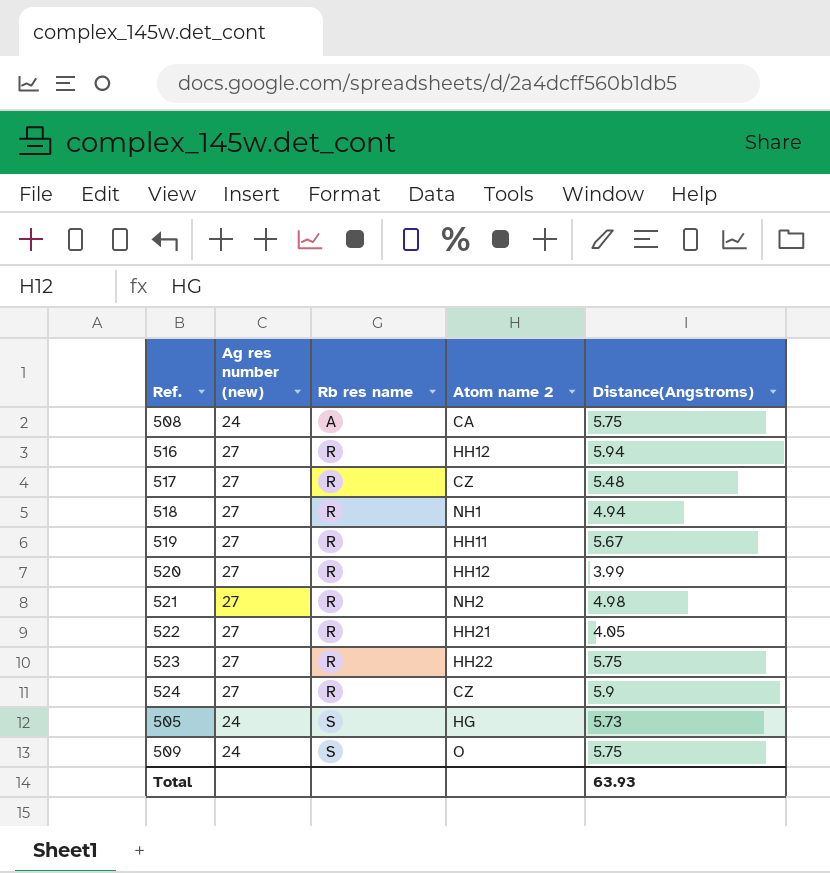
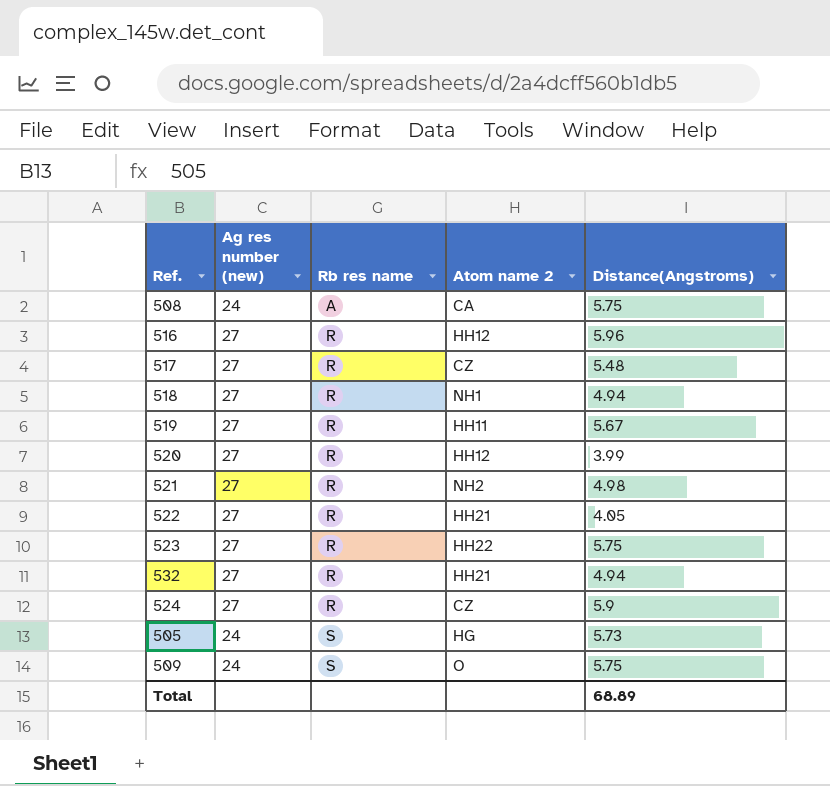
516 | Distance(Angstroms): 5.94 -> 5.96
row 532: none -> 27 | R | HH21 | 4.94
Total | Distance(Angstroms): 63.93 -> 68.89

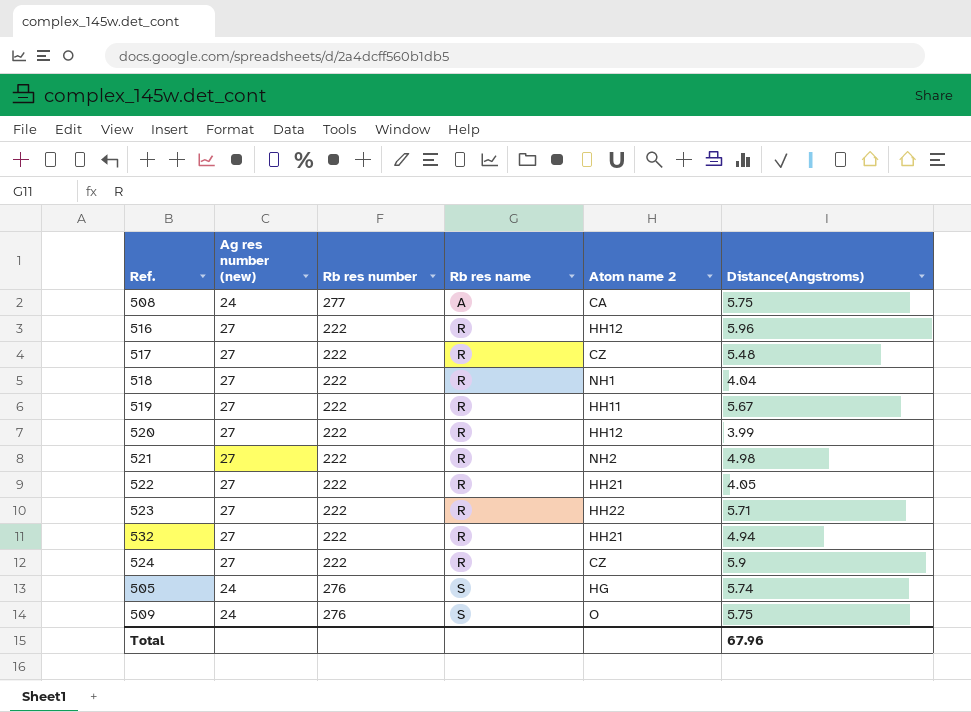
column Rb res number | position: none -> 3
518 | Distance(Angstroms): 4.94 -> 4.04
523 | Distance(Angstroms): 5.75 -> 5.71
505 | Distance(Angstroms): 5.73 -> 5.74
Total | Distance(Angstroms): 68.89 -> 67.96

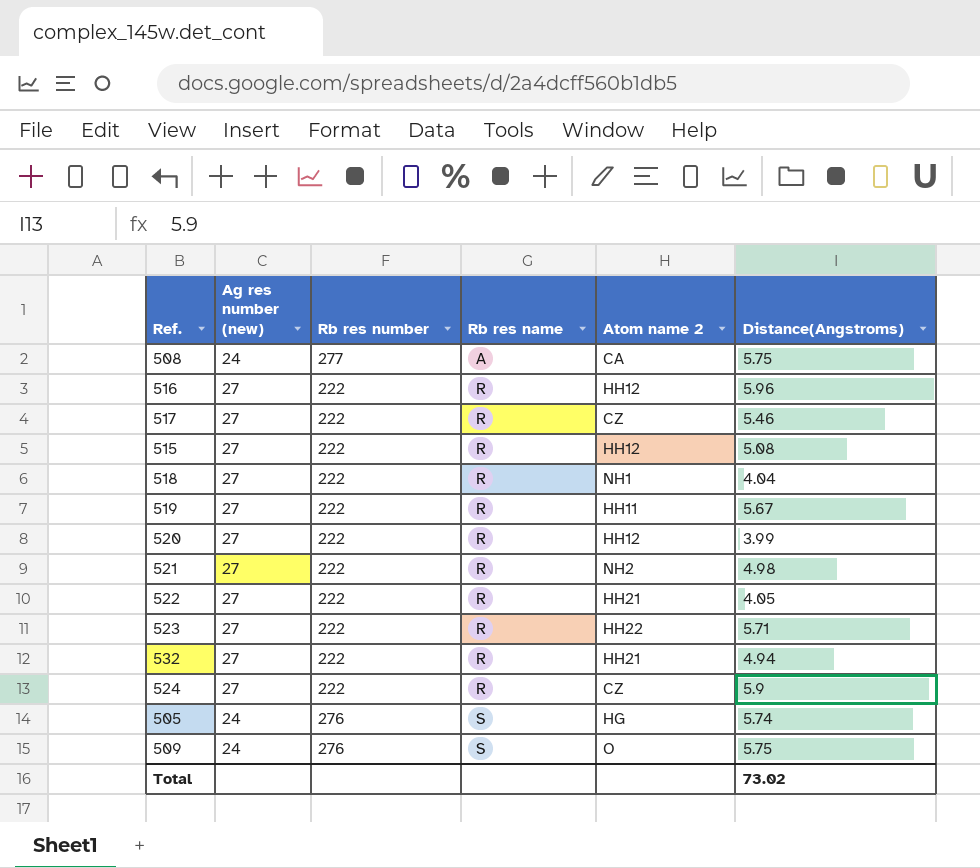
517 | Distance(Angstroms): 5.48 -> 5.46
row 515: none -> 27 | 222 | R | HH12 | 5.08
Total | Distance(Angstroms): 67.96 -> 73.02

